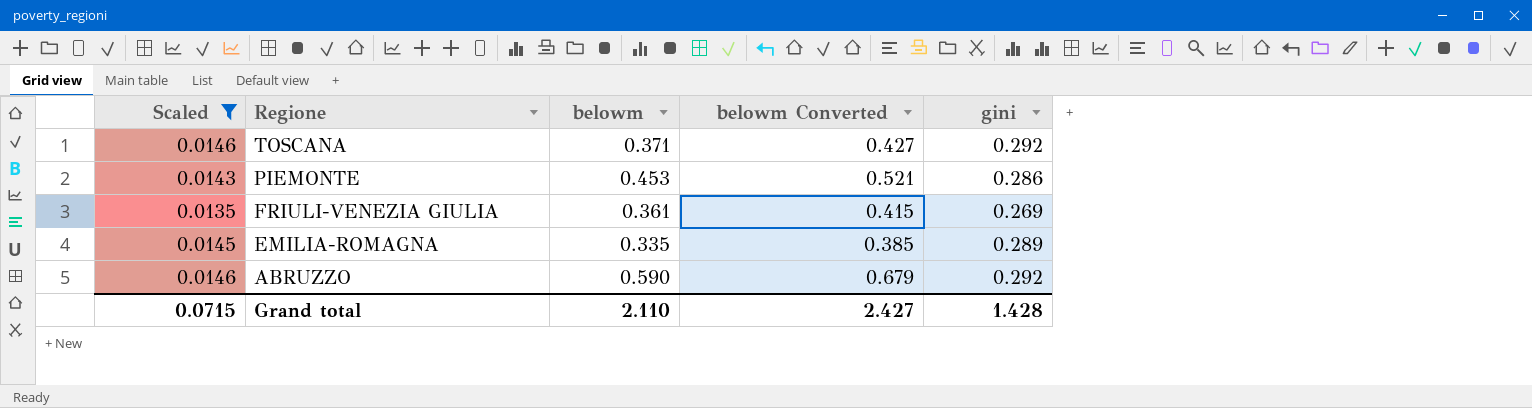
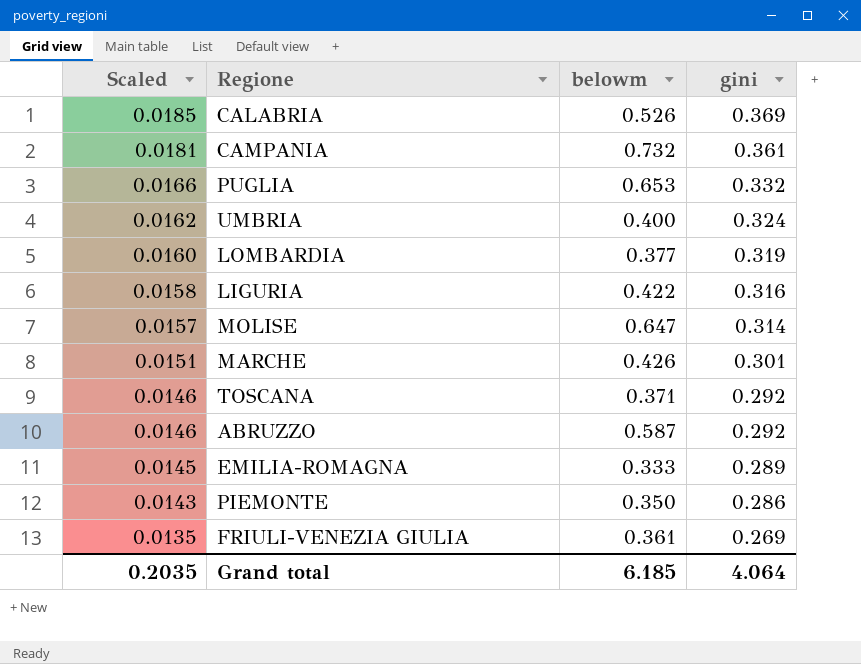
filter: Scaled <= 0.0146 -> none
row order: Regione descending -> Scaled descending
column belowm Converted | formula: [belowm] * 1.15 -> none
ABRUZZO | belowm: 0.590 -> 0.587
EMILIA-ROMAGNA | belowm: 0.335 -> 0.333
PIEMONTE | belowm: 0.453 -> 0.350
Grand total | Scaled: 0.0715 -> 0.2035
Grand total | belowm: 2.110 -> 6.185
Grand total | gini: 1.428 -> 4.064

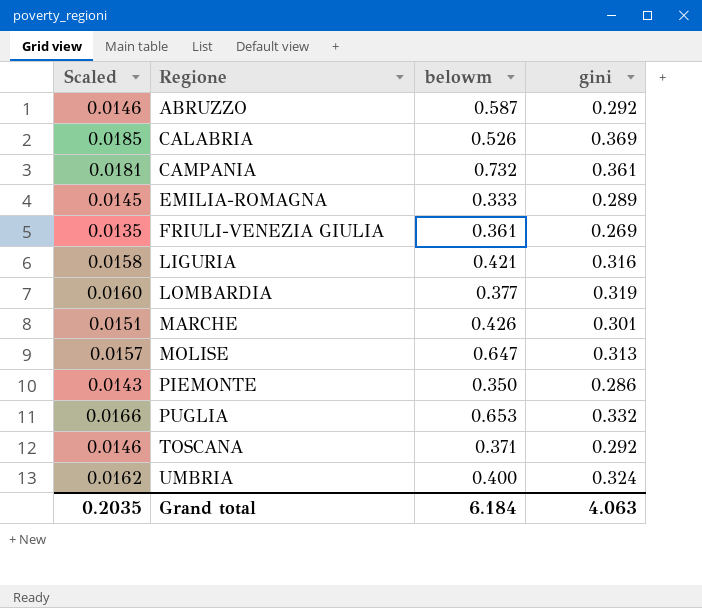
row order: Scaled descending -> Regione ascending
LIGURIA | belowm: 0.422 -> 0.421
MOLISE | gini: 0.314 -> 0.313
Grand total | belowm: 6.185 -> 6.184
Grand total | gini: 4.064 -> 4.063

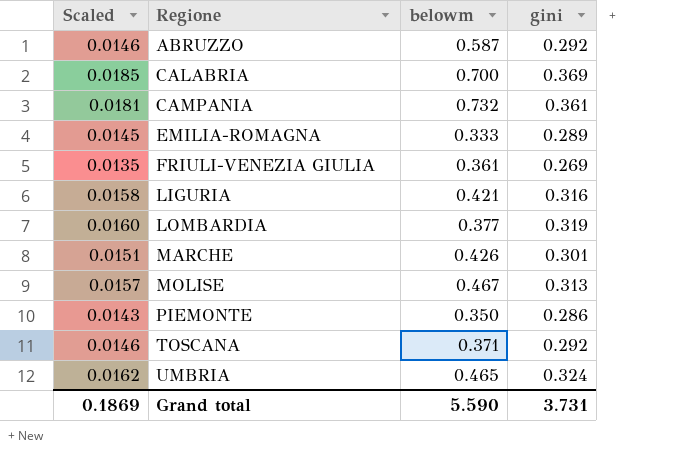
row PUGLIA: 0.0166 | 0.653 | 0.332 -> none
CALABRIA | belowm: 0.526 -> 0.700
MOLISE | belowm: 0.647 -> 0.467
UMBRIA | belowm: 0.400 -> 0.465
Grand total | Scaled: 0.2035 -> 0.1869
Grand total | belowm: 6.184 -> 5.590
Grand total | gini: 4.063 -> 3.731

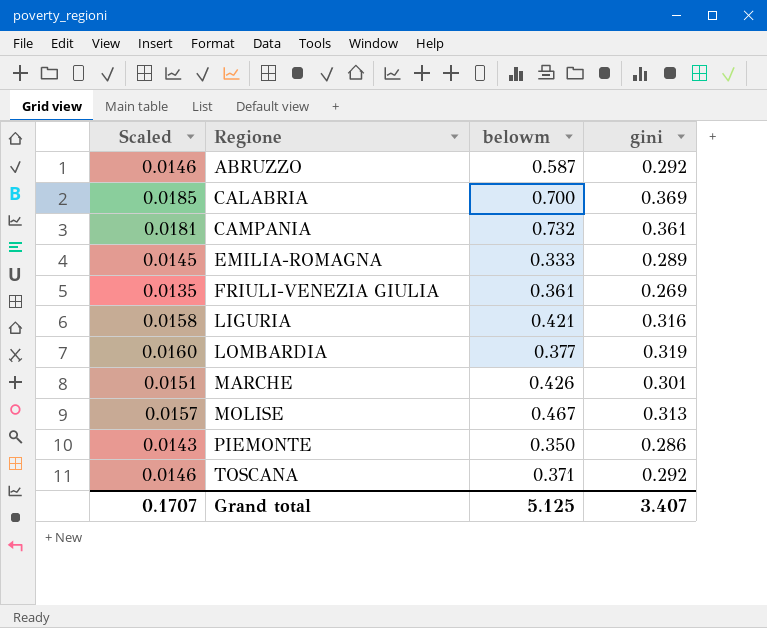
row UMBRIA: 0.0162 | 0.465 | 0.324 -> none
Grand total | Scaled: 0.1869 -> 0.1707
Grand total | belowm: 5.590 -> 5.125
Grand total | gini: 3.731 -> 3.407

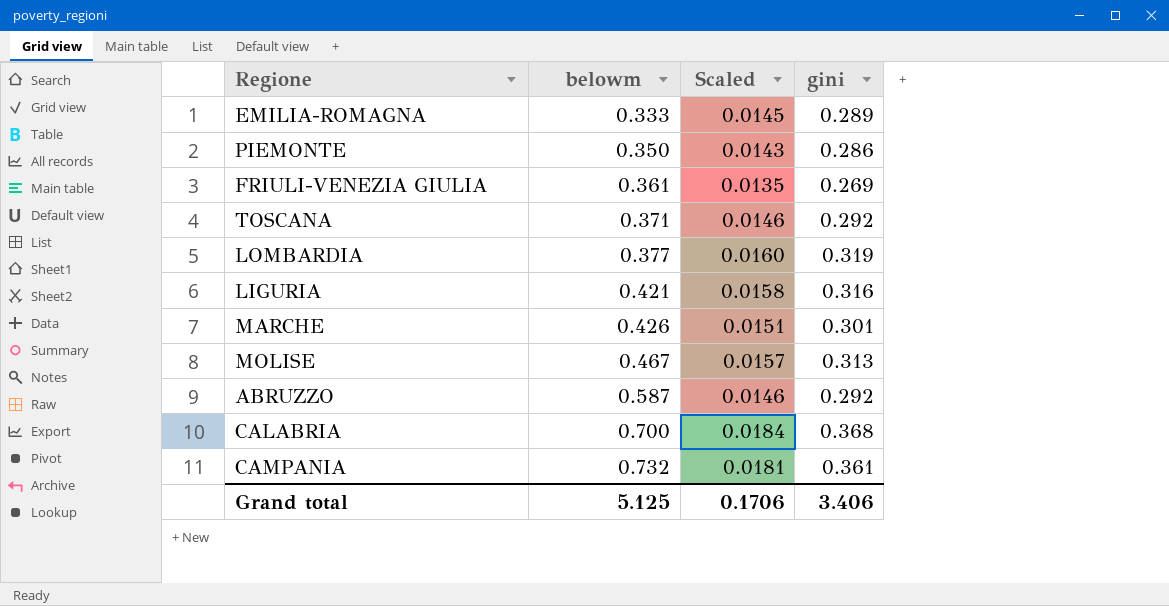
row order: Regione ascending -> belowm ascending
column Scaled | position: 1 -> 3
CALABRIA | Scaled: 0.0185 -> 0.0184
CALABRIA | gini: 0.369 -> 0.368
Grand total | Scaled: 0.1707 -> 0.1706
Grand total | gini: 3.407 -> 3.406

